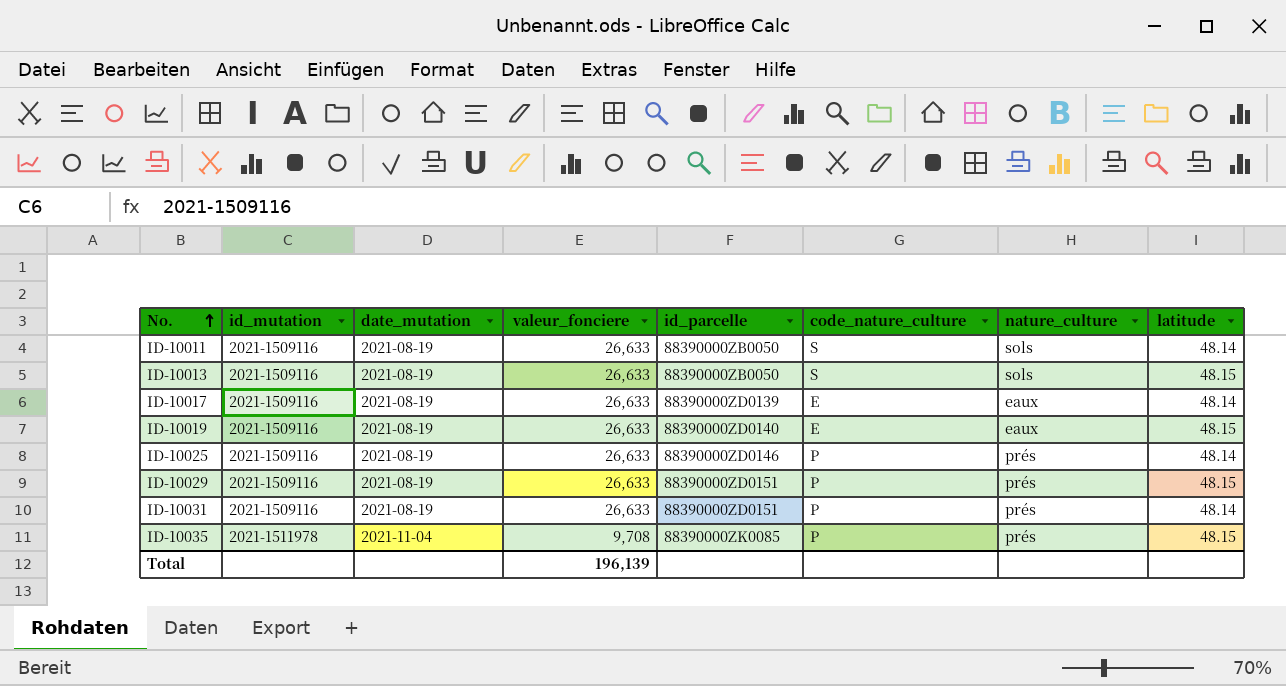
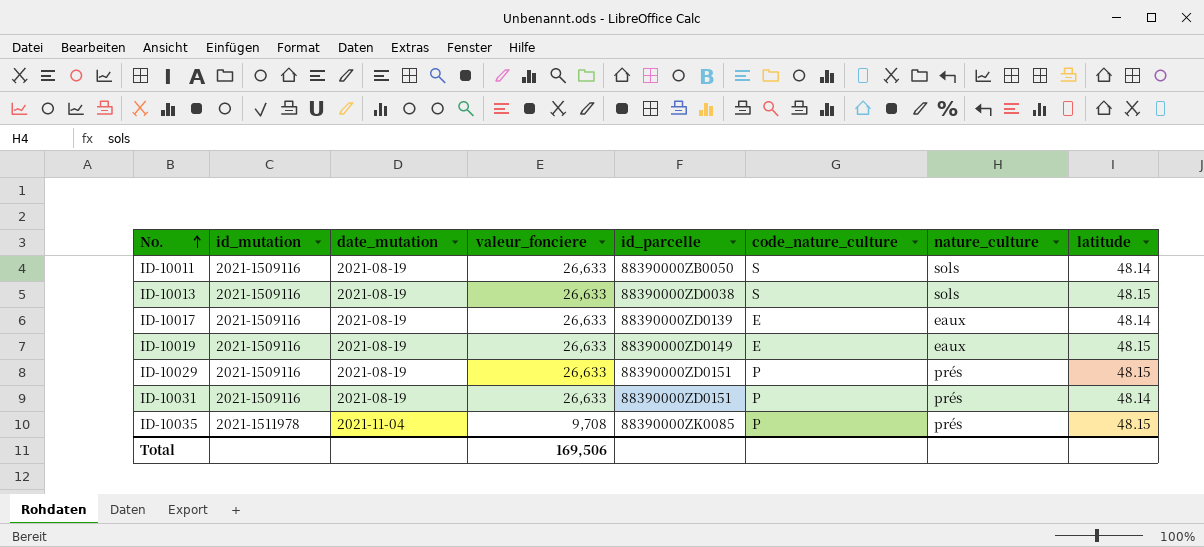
row ID-10025: 2021-1509116 | 2021-08-19 | 26,633 | 88390000ZD0146 | P | prés | 48.14 -> none
ID-10013 | id_parcelle: 88390000ZB0050 -> 88390000ZD0038
ID-10019 | id_parcelle: 88390000ZD0140 -> 88390000ZD0149
Total | valeur_fonciere: 196,139 -> 169,506

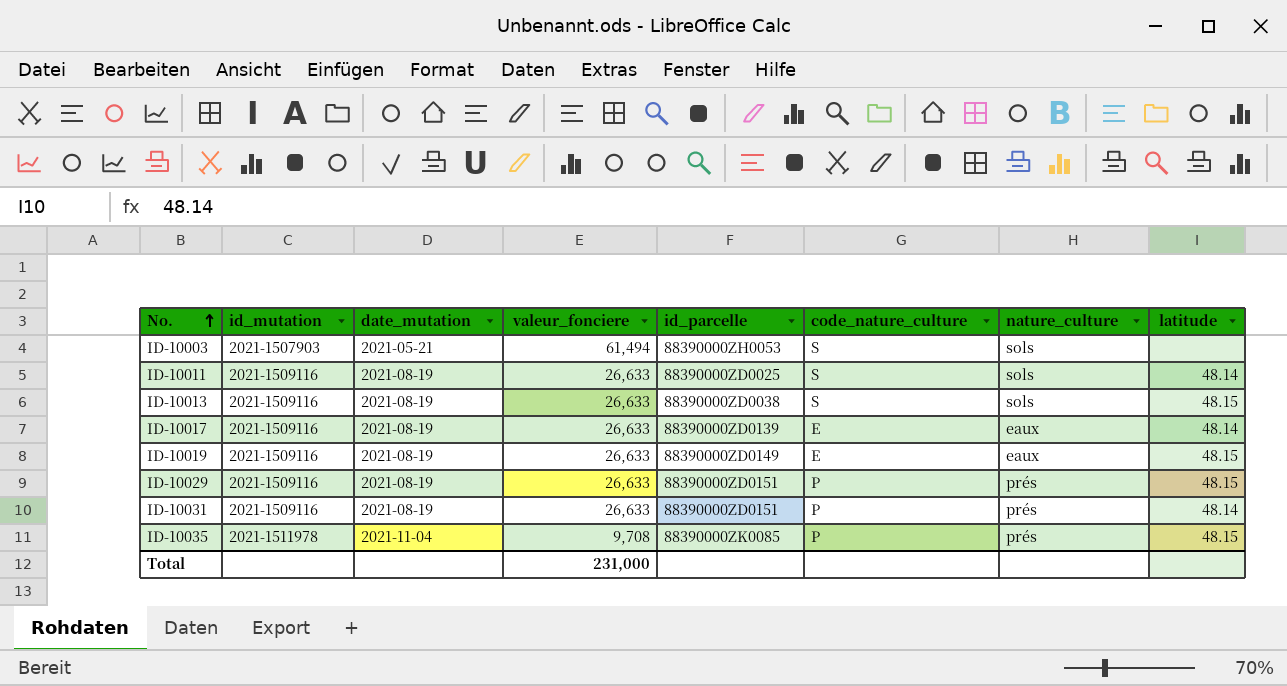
row ID-10003: none -> 2021-1507903 | 2021-05-21 | 61,494 | 88390000ZH0053 | S | sols | none
ID-10011 | id_parcelle: 88390000ZB0050 -> 88390000ZD0025
Total | valeur_fonciere: 169,506 -> 231,000

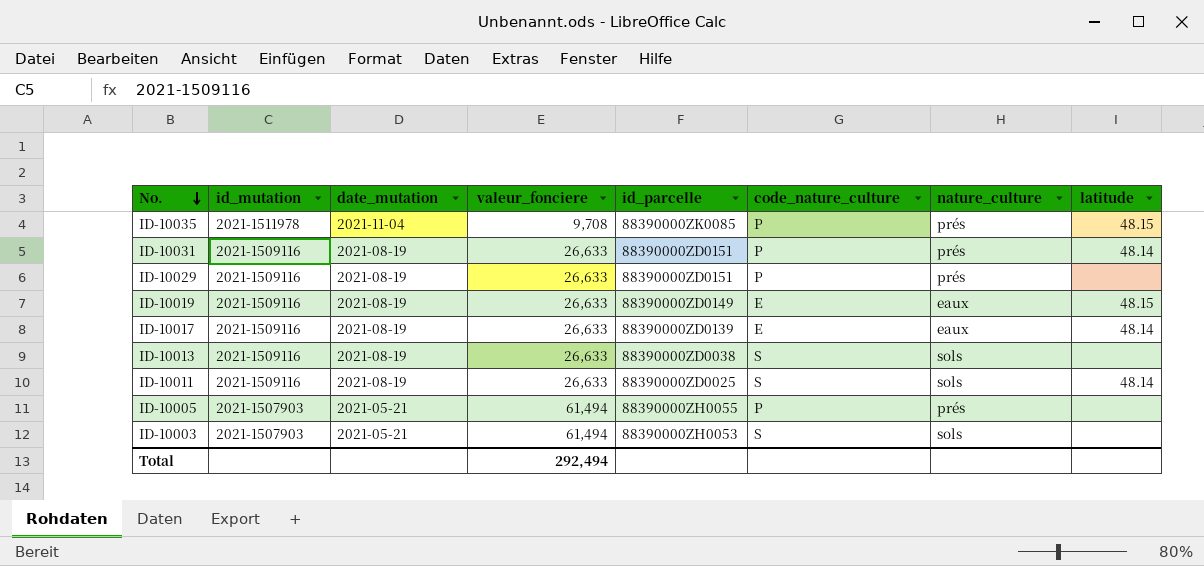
row order: No. ascending -> No. descending
ID-10029 | latitude: 48.15 -> none
ID-10013 | latitude: 48.15 -> none
row ID-10005: none -> 2021-1507903 | 2021-05-21 | 61,494 | 88390000ZH0055 | P | prés | none
Total | valeur_fonciere: 231,000 -> 292,494

